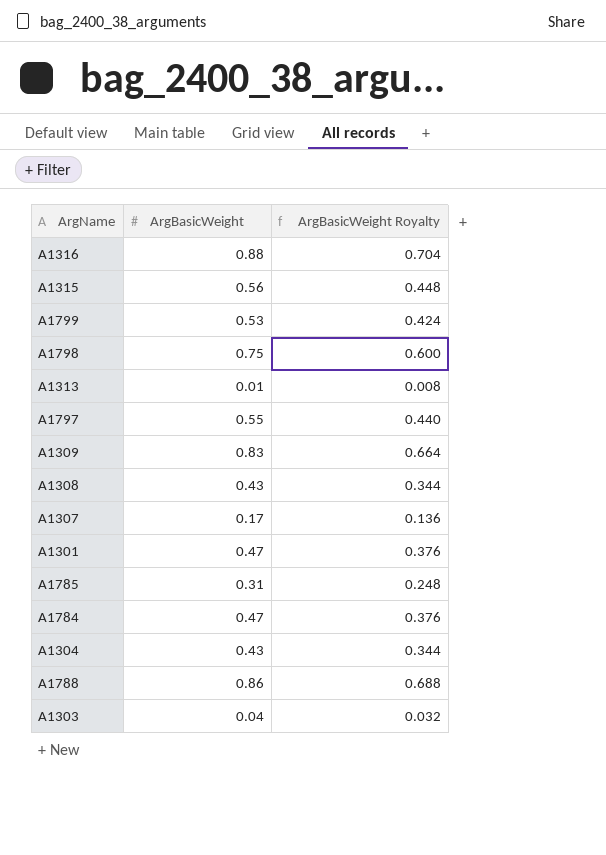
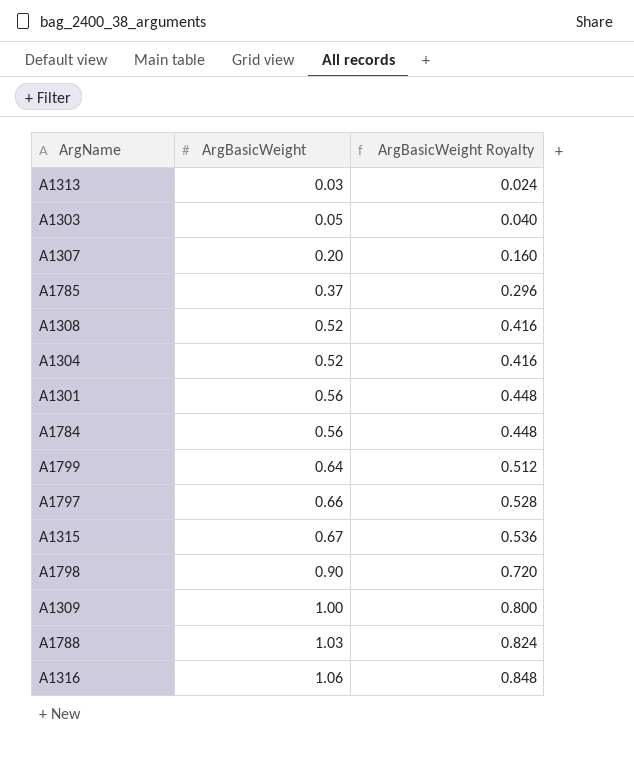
row order: none -> ArgBasicWeight ascending
A1313 | ArgBasicWeight: 0.01 -> 0.03
A1313 | ArgBasicWeight Royalty: 0.008 -> 0.024
A1303 | ArgBasicWeight: 0.04 -> 0.05
A1303 | ArgBasicWeight Royalty: 0.032 -> 0.040
A1307 | ArgBasicWeight: 0.17 -> 0.20
A1307 | ArgBasicWeight Royalty: 0.136 -> 0.160
A1785 | ArgBasicWeight: 0.31 -> 0.37
A1785 | ArgBasicWeight Royalty: 0.248 -> 0.296
A1308 | ArgBasicWeight: 0.43 -> 0.52
A1308 | ArgBasicWeight Royalty: 0.344 -> 0.416
A1304 | ArgBasicWeight: 0.43 -> 0.52
A1304 | ArgBasicWeight Royalty: 0.344 -> 0.416
A1301 | ArgBasicWeight: 0.47 -> 0.56
A1301 | ArgBasicWeight Royalty: 0.376 -> 0.448
A1784 | ArgBasicWeight: 0.47 -> 0.56
A1784 | ArgBasicWeight Royalty: 0.376 -> 0.448
A1799 | ArgBasicWeight: 0.53 -> 0.64
A1799 | ArgBasicWeight Royalty: 0.424 -> 0.512
A1797 | ArgBasicWeight: 0.55 -> 0.66
A1797 | ArgBasicWeight Royalty: 0.440 -> 0.528
A1315 | ArgBasicWeight: 0.56 -> 0.67
A1315 | ArgBasicWeight Royalty: 0.448 -> 0.536
A1798 | ArgBasicWeight: 0.75 -> 0.90
A1798 | ArgBasicWeight Royalty: 0.600 -> 0.720
A1309 | ArgBasicWeight: 0.83 -> 1.00
A1309 | ArgBasicWeight Royalty: 0.664 -> 0.800
A1788 | ArgBasicWeight: 0.86 -> 1.03
A1788 | ArgBasicWeight Royalty: 0.688 -> 0.824
A1316 | ArgBasicWeight: 0.88 -> 1.06
A1316 | ArgBasicWeight Royalty: 0.704 -> 0.848

